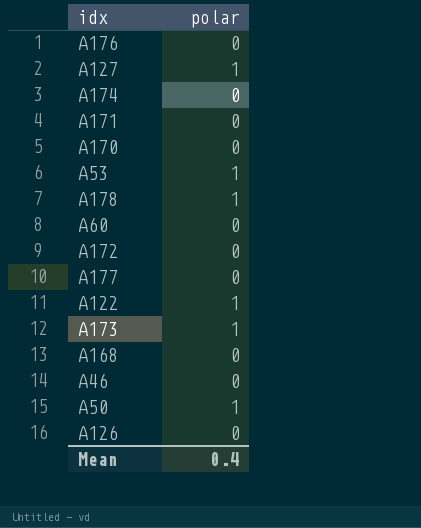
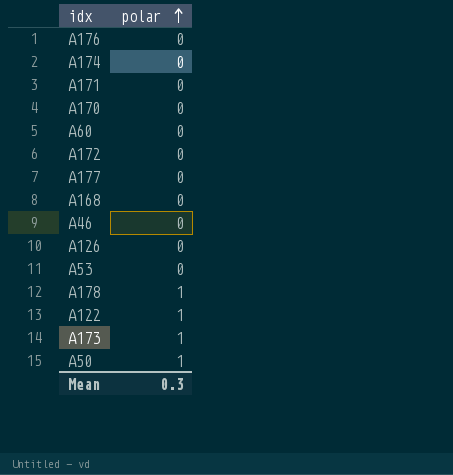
row order: none -> polar ascending
row A127: 1 -> none
A53 | polar: 1 -> 0
Mean | polar: 0.4 -> 0.3

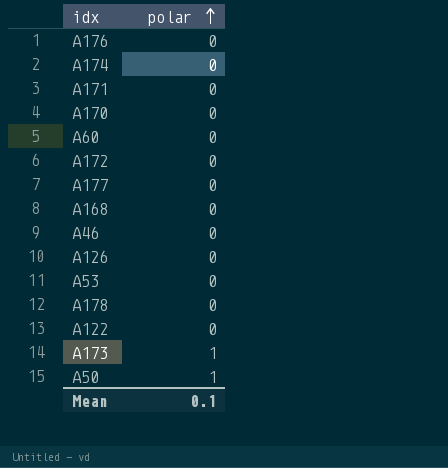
A178 | polar: 1 -> 0
A122 | polar: 1 -> 0
Mean | polar: 0.3 -> 0.1

